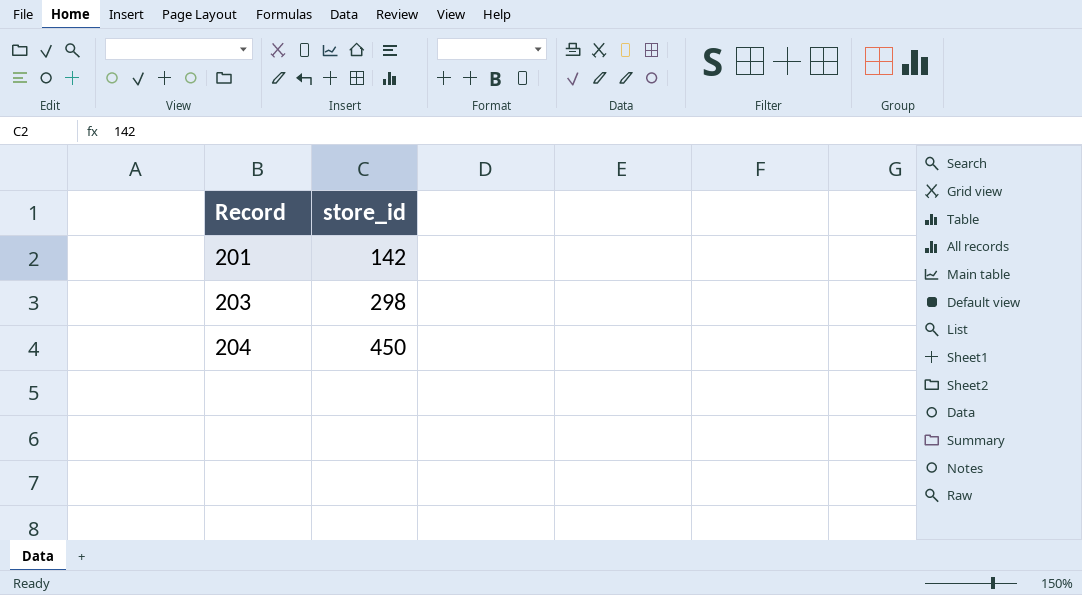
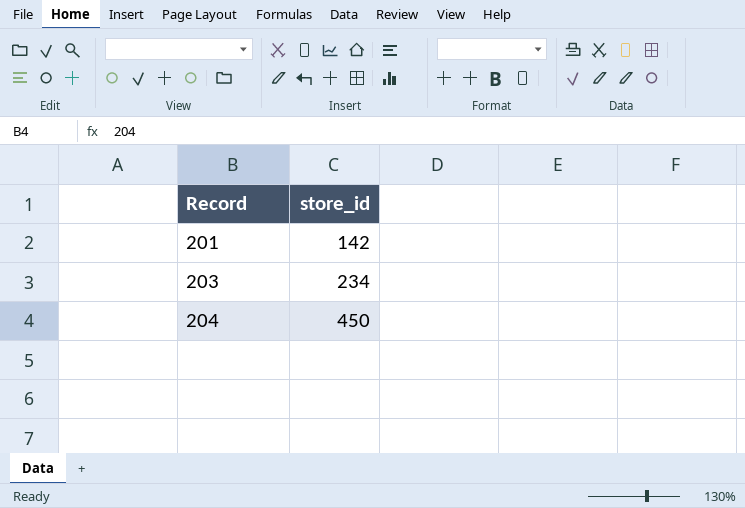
203 | store_id: 298 -> 234

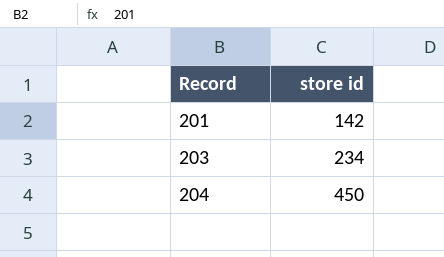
column name: store_id -> store id

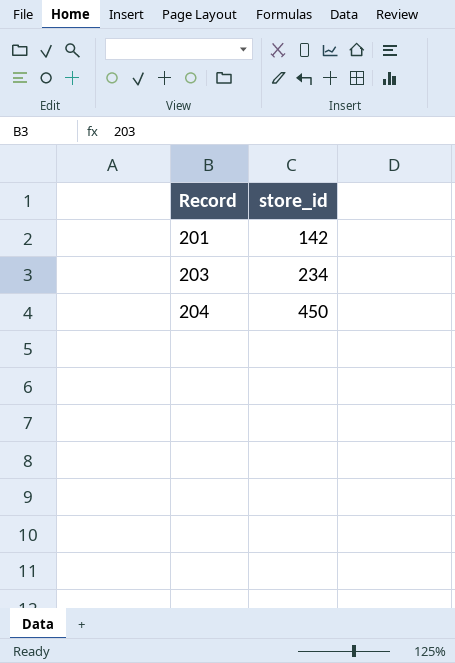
column name: store id -> store_id

